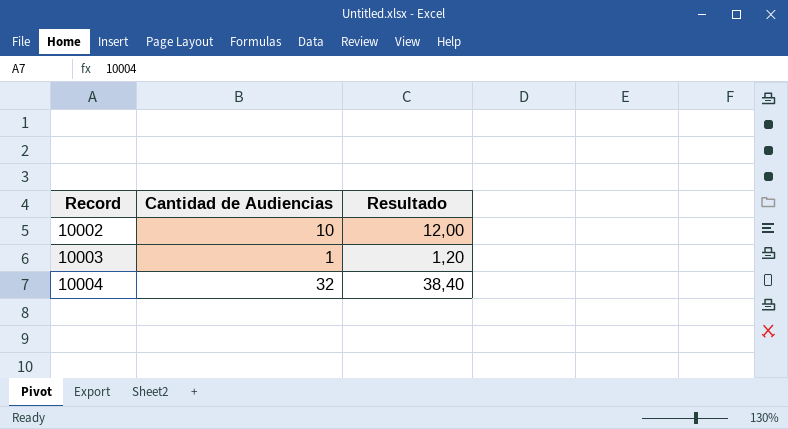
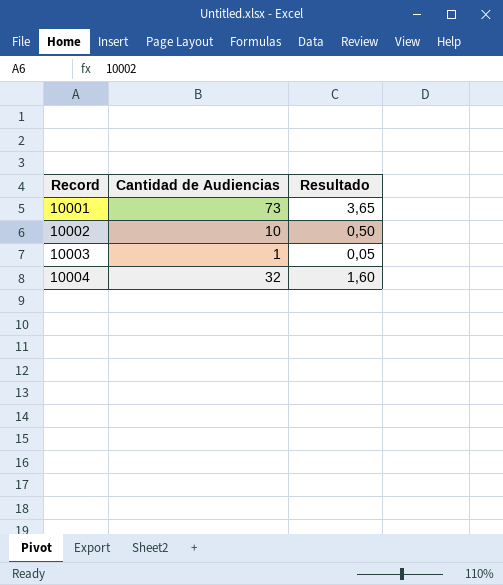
column Resultado | formula: [Cantidad de Audiencias] * 1,2 -> [Cantidad de Audiencias] * 0,05
row 10001: none -> 73 | 3,65

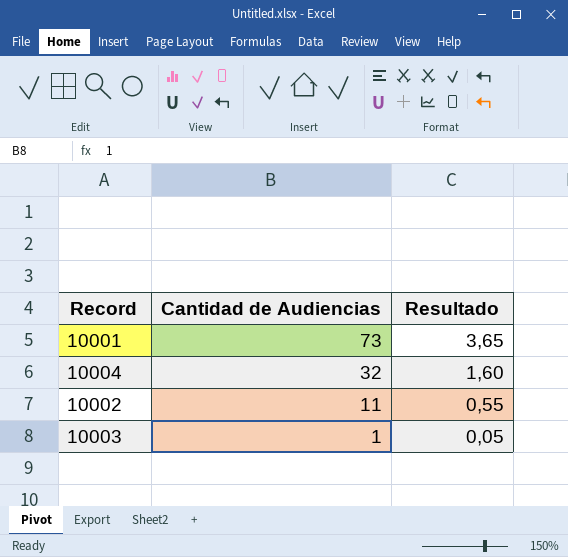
row order: Record ascending -> Cantidad de Audiencias descending
10002 | Cantidad de Audiencias: 10 -> 11
10002 | Resultado: 0,50 -> 0,55

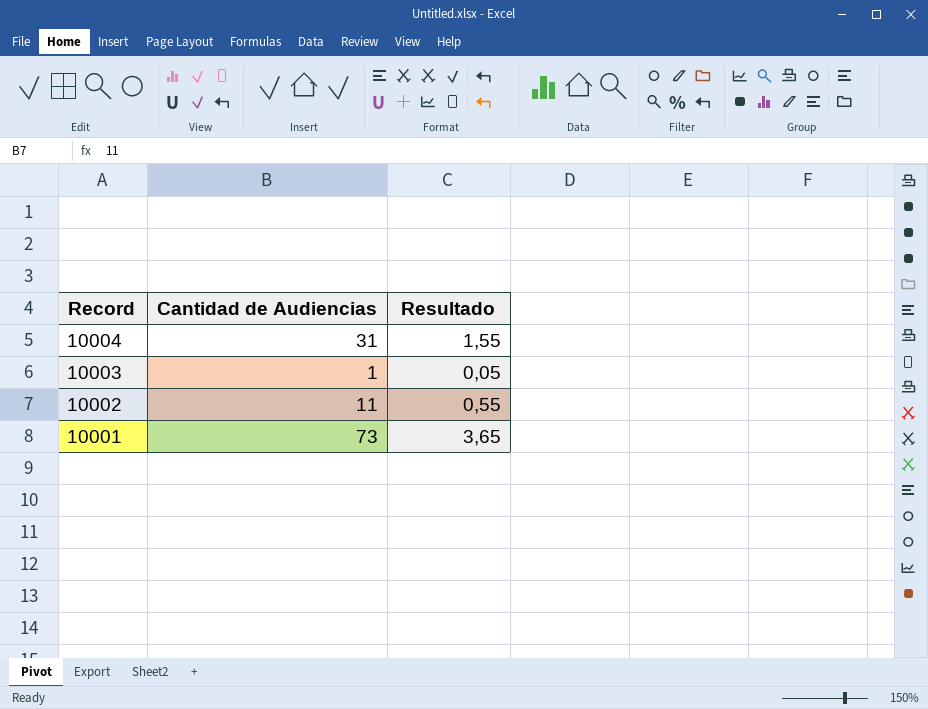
row order: Cantidad de Audiencias descending -> Record descending
10004 | Cantidad de Audiencias: 32 -> 31
10004 | Resultado: 1,60 -> 1,55

